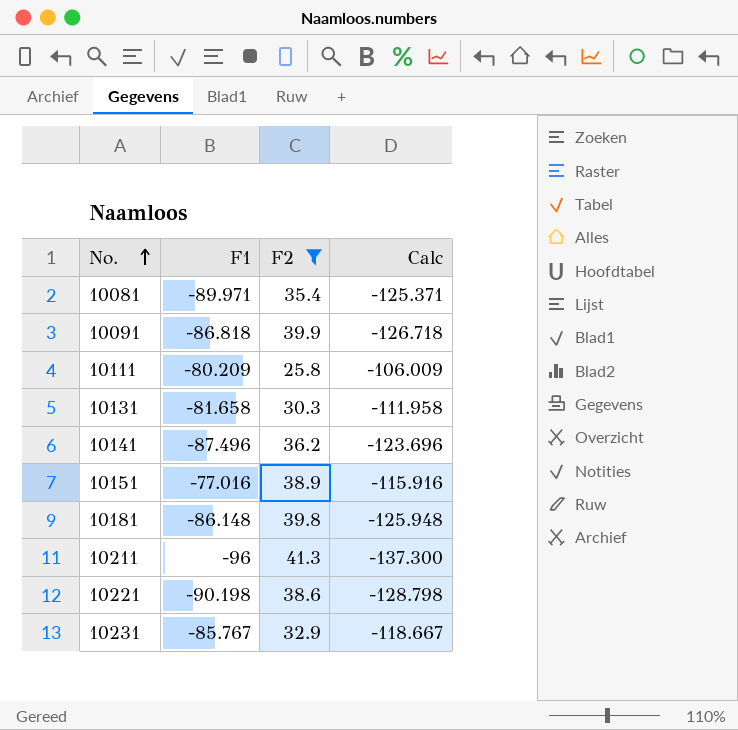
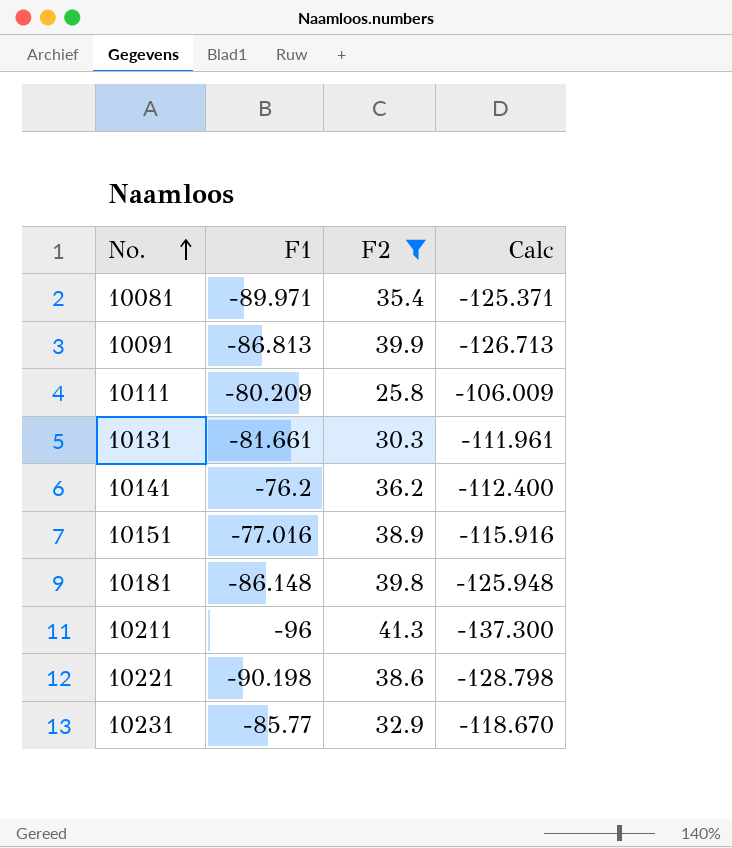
10091 | F1: -86.818 -> -86.813
10091 | Calc: -126.718 -> -126.713
10131 | F1: -81.658 -> -81.661
10131 | Calc: -111.958 -> -111.961
10141 | F1: -87.496 -> -76.2
10141 | Calc: -123.696 -> -112.400
10231 | F1: -85.767 -> -85.77
10231 | Calc: -118.667 -> -118.670

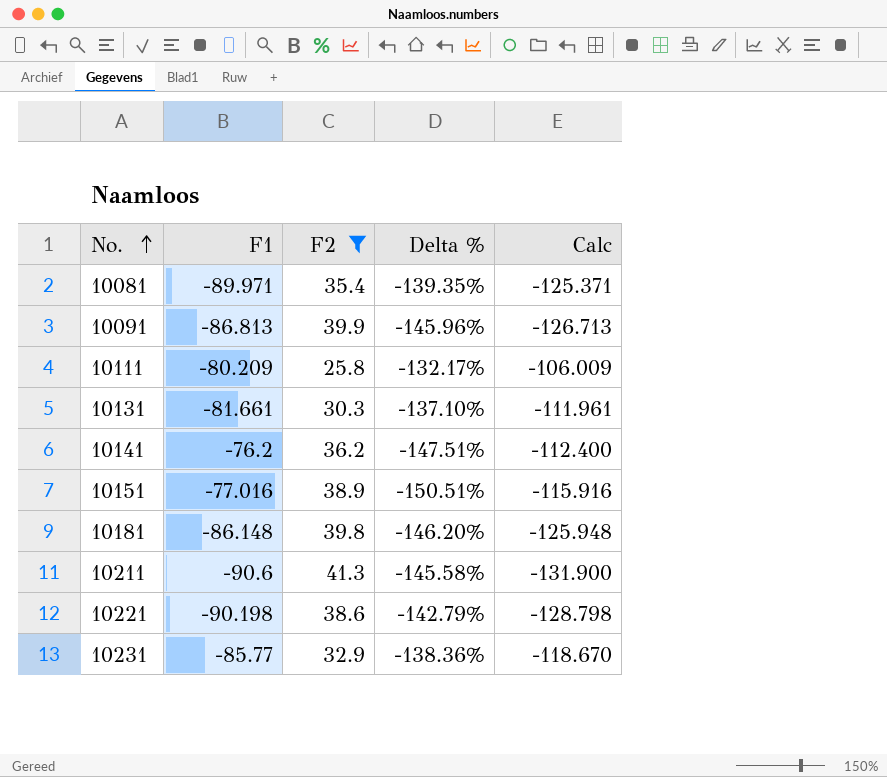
column Delta % | formula: none -> ([F2] - [F1]) / [F1]
10211 | F1: -96 -> -90.6
10211 | Calc: -137.300 -> -131.900

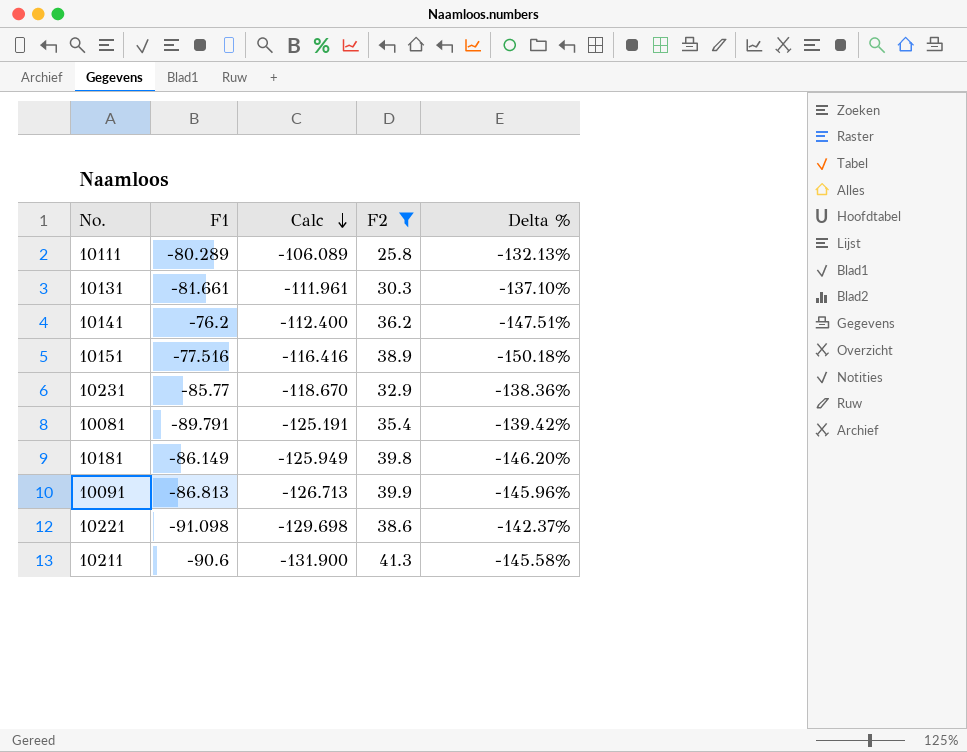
row order: No. ascending -> Calc descending
column Calc | position: 5 -> 3
10111 | F1: -80.209 -> -80.289
10111 | Calc: -106.009 -> -106.089
10111 | Delta %: -132.17% -> -132.13%
10151 | F1: -77.016 -> -77.516
10151 | Calc: -115.916 -> -116.416
10151 | Delta %: -150.51% -> -150.18%
10081 | F1: -89.971 -> -89.791
10081 | Calc: -125.371 -> -125.191
10081 | Delta %: -139.35% -> -139.42%
10181 | F1: -86.148 -> -86.149
10181 | Calc: -125.948 -> -125.949
10221 | F1: -90.198 -> -91.098
10221 | Calc: -128.798 -> -129.698
10221 | Delta %: -142.79% -> -142.37%

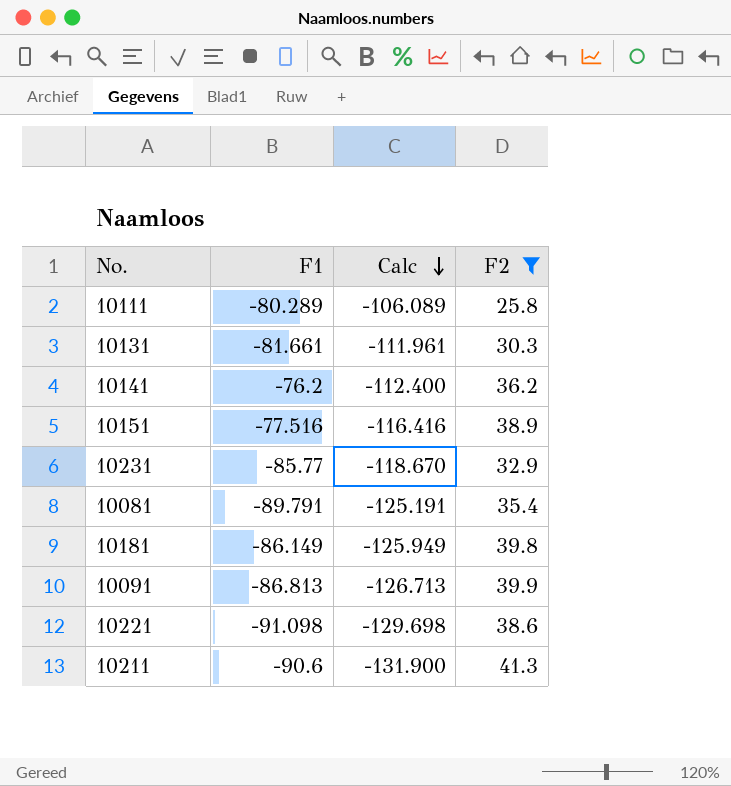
column Delta % | formula: ([F2] - [F1]) / [F1] -> none

